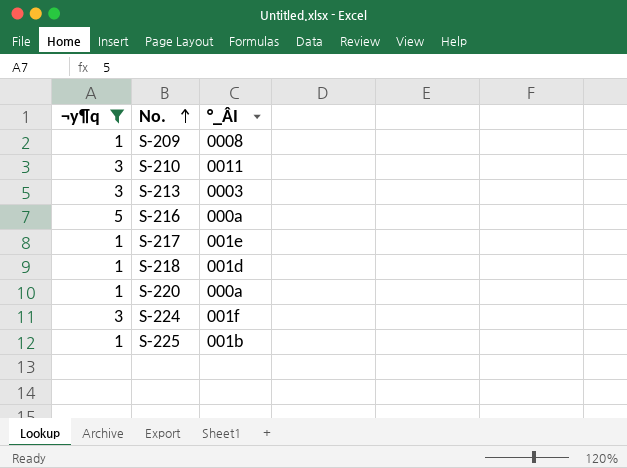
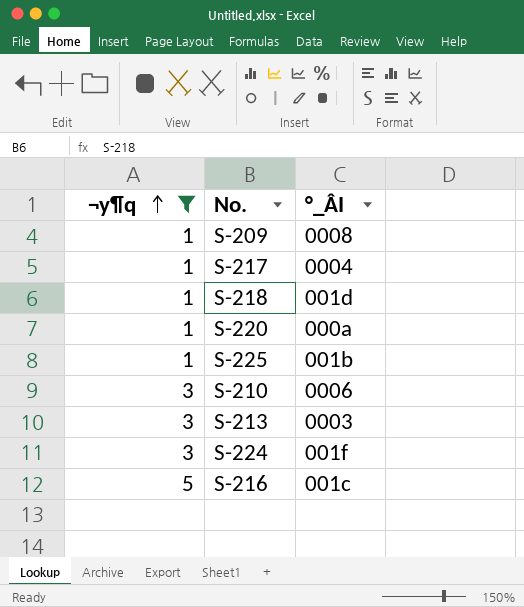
row order: No. ascending -> ¬y¶q ascending
S-217 | °_ÂI: 001e -> 0004
S-210 | °_ÂI: 0011 -> 0006
S-216 | °_ÂI: 000a -> 001c

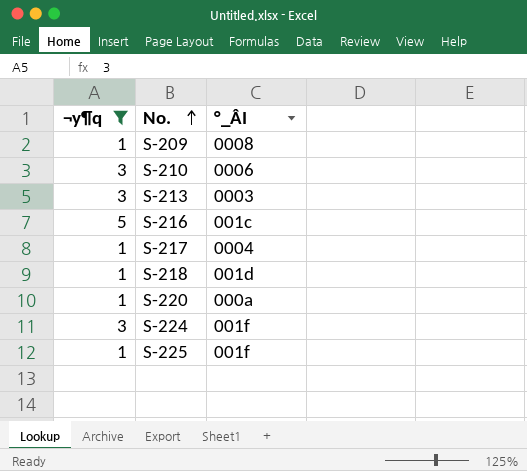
row order: ¬y¶q ascending -> No. ascending
S-225 | °_ÂI: 001b -> 001f

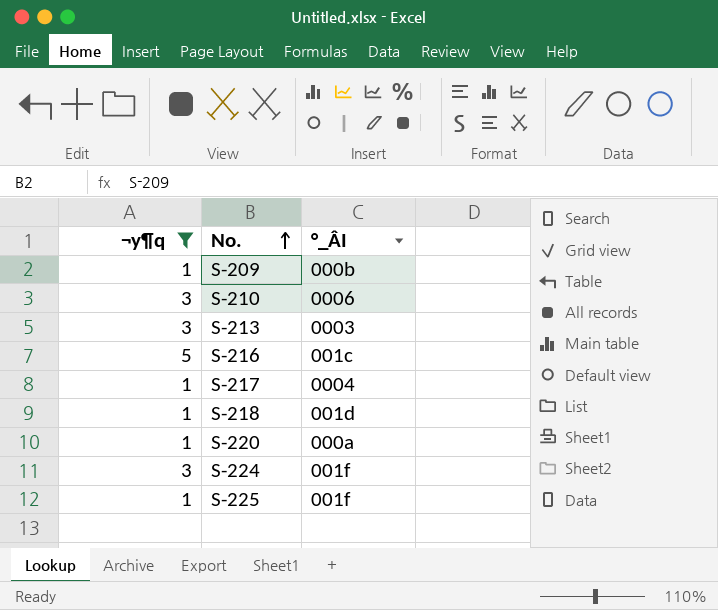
S-209 | °_ÂI: 0008 -> 000b

